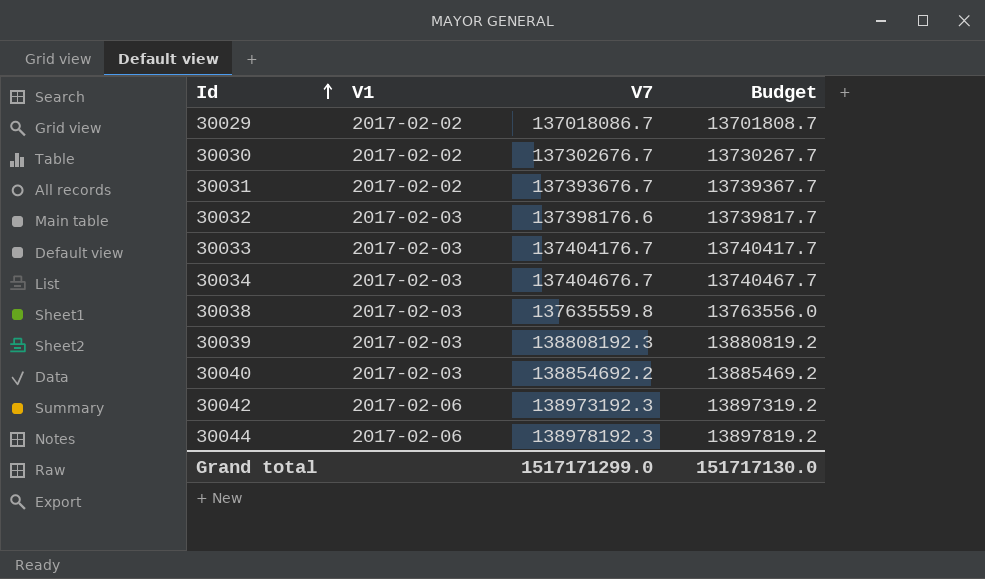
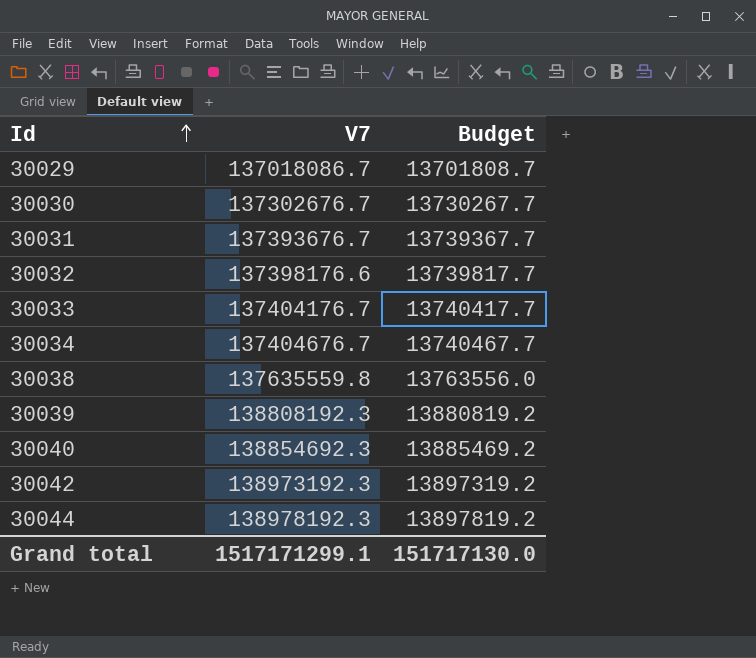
column V1 | position: 2 -> none
30040 | V7: 138854692.2 -> 138854692.3
Grand total | V7: 1517171299.0 -> 1517171299.1

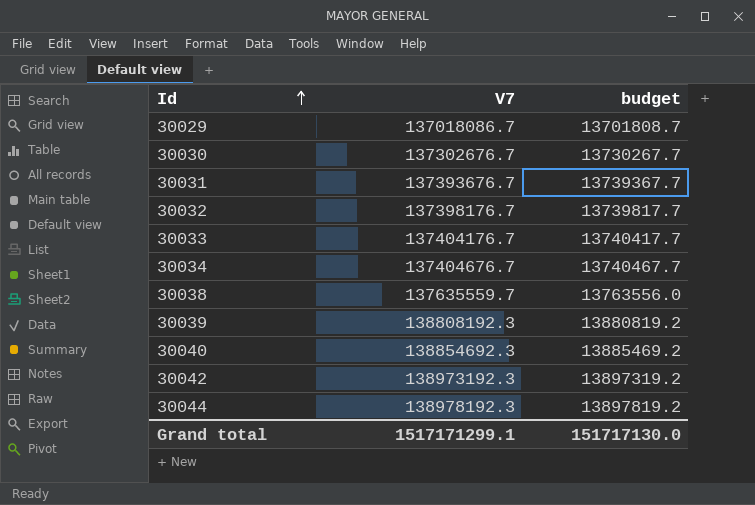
column name: Budget -> budget
30032 | V7: 137398176.6 -> 137398176.7
30038 | V7: 137635559.8 -> 137635559.7

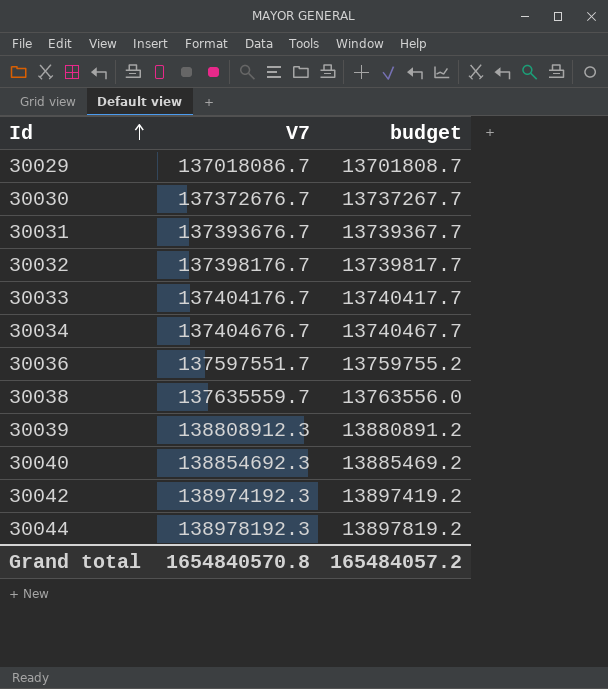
30030 | V7: 137302676.7 -> 137372676.7
30030 | budget: 13730267.7 -> 13737267.7
row 30036: none -> 137597551.7 | 13759755.2
30039 | V7: 138808192.3 -> 138808912.3
30039 | budget: 13880819.2 -> 13880891.2
30042 | V7: 138973192.3 -> 138974192.3
30042 | budget: 13897319.2 -> 13897419.2
Grand total | V7: 1517171299.1 -> 1654840570.8
Grand total | budget: 151717130.0 -> 165484057.2

